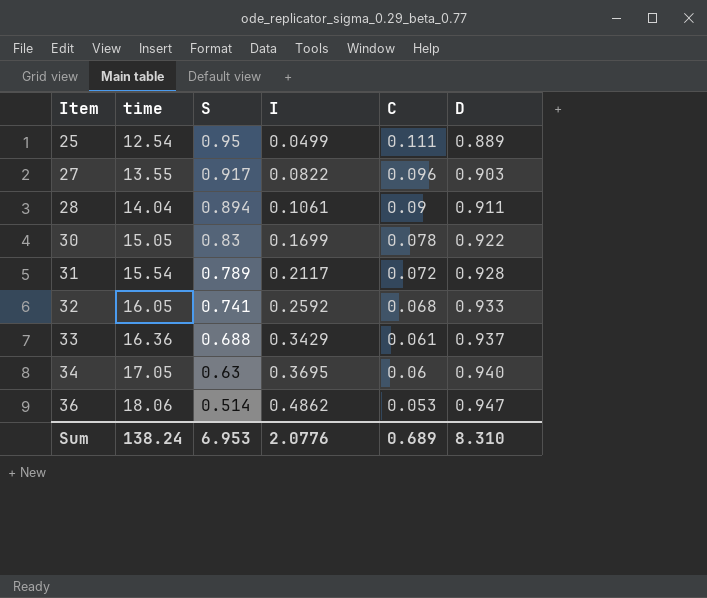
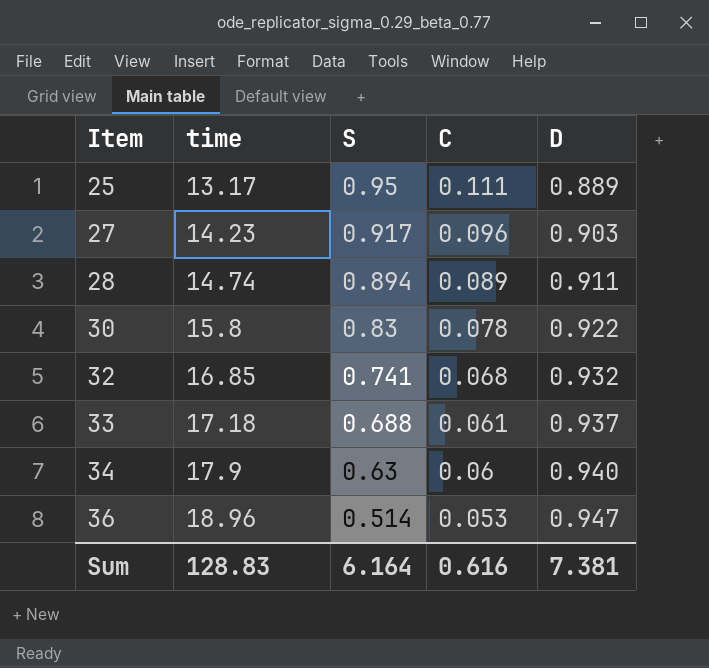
column I | position: 4 -> none
row 31: 15.54 | 0.789 | 0.2117 | 0.072 | 0.928 -> none
25 | time: 12.54 -> 13.17
27 | time: 13.55 -> 14.23
28 | time: 14.04 -> 14.74
28 | C: 0.09 -> 0.089
30 | time: 15.05 -> 15.8
32 | time: 16.05 -> 16.85
32 | D: 0.933 -> 0.932
33 | time: 16.36 -> 17.18
34 | time: 17.05 -> 17.9
36 | time: 18.06 -> 18.96
Sum | time: 138.24 -> 128.83
Sum | S: 6.953 -> 6.164
Sum | C: 0.689 -> 0.616
Sum | D: 8.310 -> 7.381

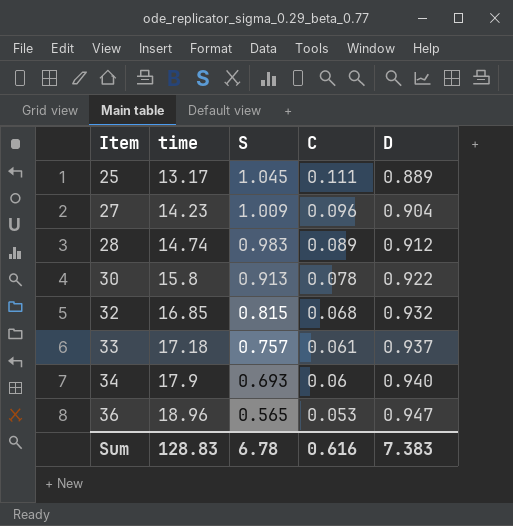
25 | S: 0.95 -> 1.045
27 | S: 0.917 -> 1.009
27 | D: 0.903 -> 0.904
28 | S: 0.894 -> 0.983
28 | D: 0.911 -> 0.912
30 | S: 0.83 -> 0.913
32 | S: 0.741 -> 0.815
33 | S: 0.688 -> 0.757
34 | S: 0.63 -> 0.693
36 | S: 0.514 -> 0.565
Sum | S: 6.164 -> 6.78
Sum | D: 7.381 -> 7.383

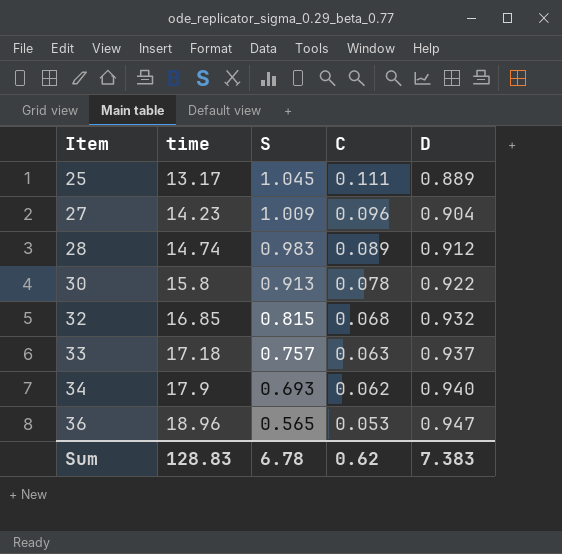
33 | C: 0.061 -> 0.063
34 | C: 0.06 -> 0.062
Sum | C: 0.616 -> 0.62

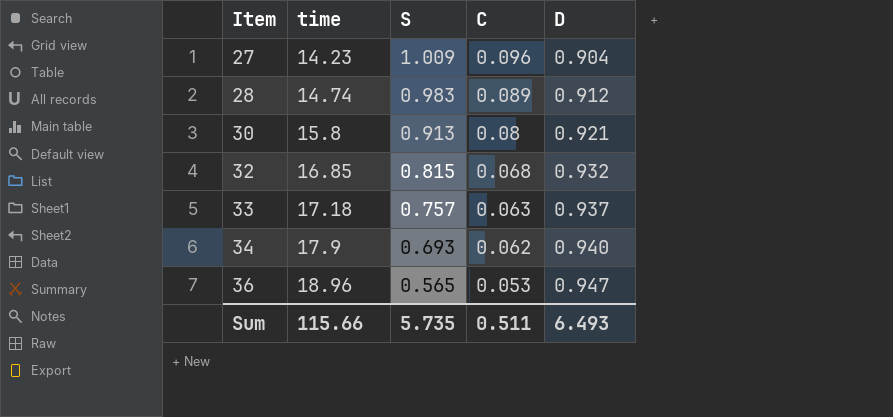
row 25: 13.17 | 1.045 | 0.111 | 0.889 -> none
30 | C: 0.078 -> 0.08
30 | D: 0.922 -> 0.921
Sum | time: 128.83 -> 115.66
Sum | S: 6.78 -> 5.735
Sum | C: 0.62 -> 0.511
Sum | D: 7.383 -> 6.493

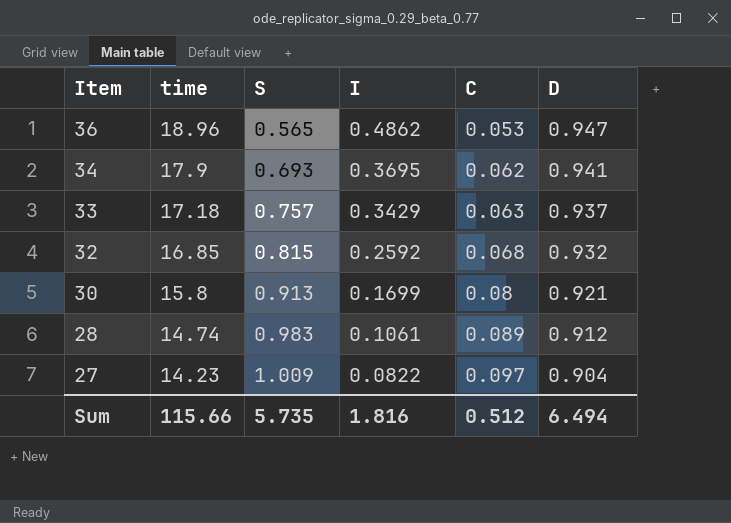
row order: Item ascending -> Item descending
column I | position: none -> 4
34 | D: 0.940 -> 0.941
27 | C: 0.096 -> 0.097
Sum | C: 0.511 -> 0.512
Sum | D: 6.493 -> 6.494

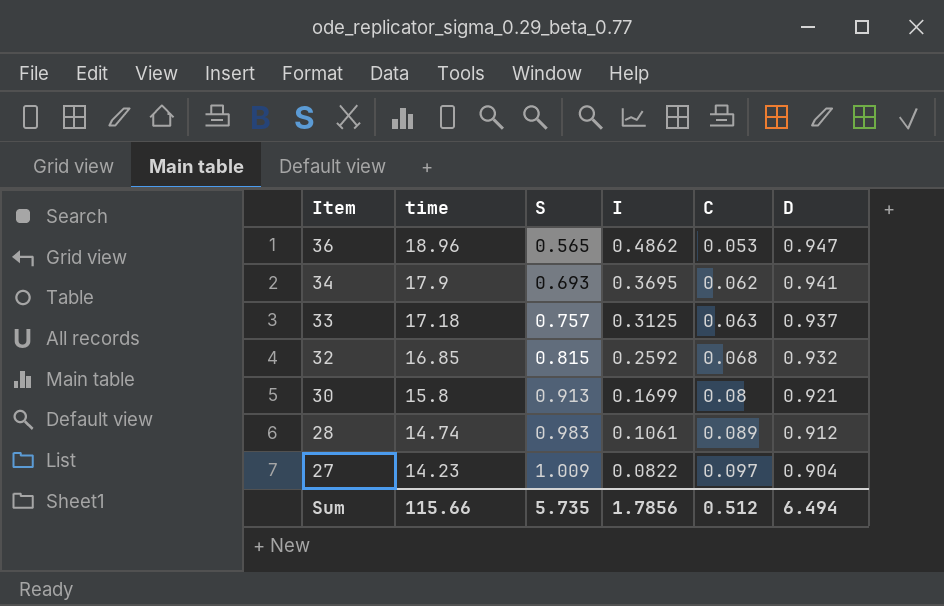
33 | I: 0.3429 -> 0.3125
Sum | I: 1.816 -> 1.7856

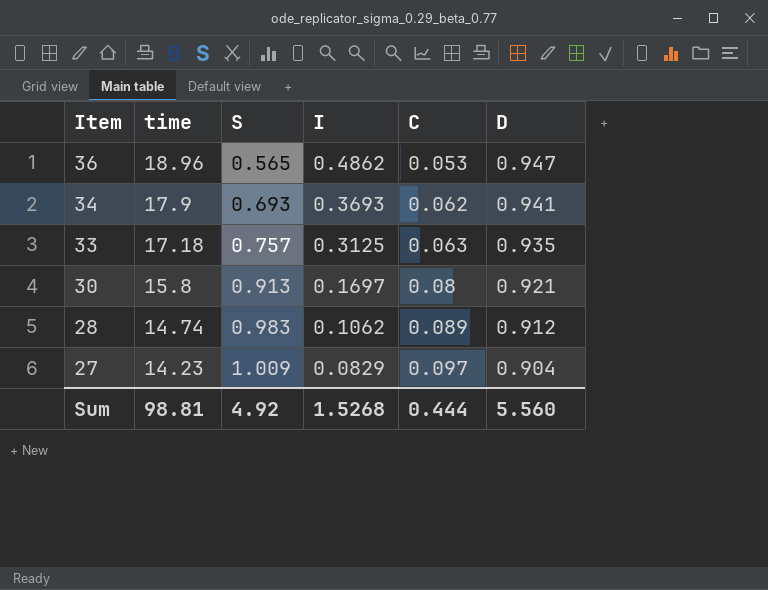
row 32: 16.85 | 0.815 | 0.2592 | 0.068 | 0.932 -> none
34 | I: 0.3695 -> 0.3693
33 | D: 0.937 -> 0.935
30 | I: 0.1699 -> 0.1697
28 | I: 0.1061 -> 0.1062
27 | I: 0.0822 -> 0.0829
Sum | time: 115.66 -> 98.81
Sum | S: 5.735 -> 4.92
Sum | I: 1.7856 -> 1.5268
Sum | C: 0.512 -> 0.444
Sum | D: 6.494 -> 5.560

